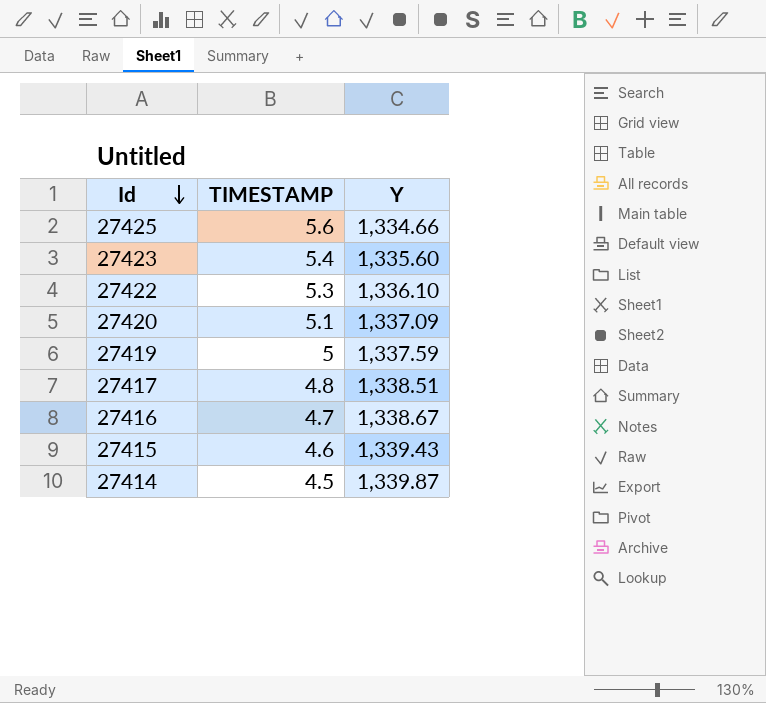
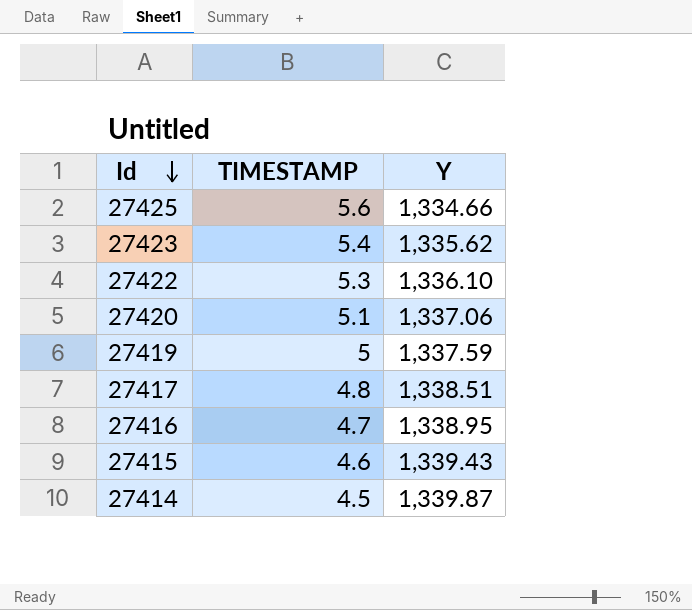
27423 | Y: 1,335.60 -> 1,335.62
27420 | Y: 1,337.09 -> 1,337.06
27416 | Y: 1,338.67 -> 1,338.95

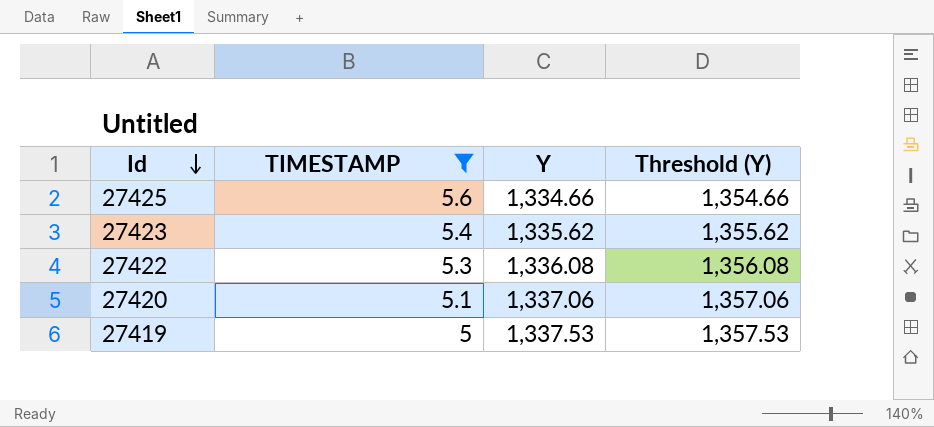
filter: none -> TIMESTAMP >= 5
column Threshold (Y) | formula: none -> [Y] + 20
27422 | Y: 1,336.10 -> 1,336.08
27419 | Y: 1,337.59 -> 1,337.53

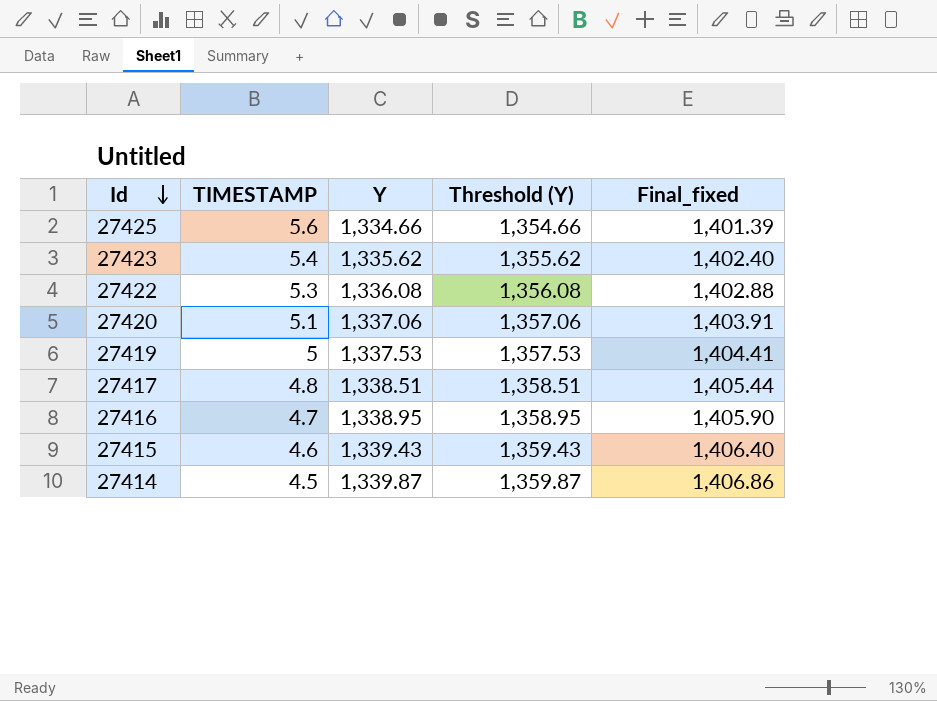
filter: TIMESTAMP >= 5 -> none
column Final_fixed | formula: none -> [Y] * 1.05

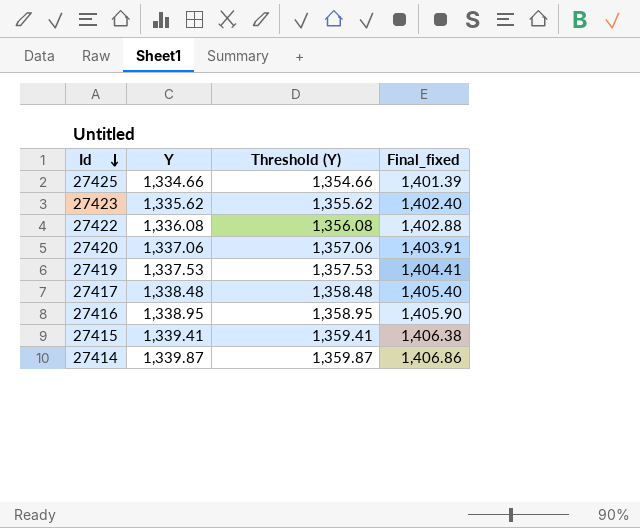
column TIMESTAMP | position: 2 -> none
27417 | Y: 1,338.51 -> 1,338.48
27417 | Threshold (Y): 1,358.51 -> 1,358.48
27417 | Final_fixed: 1,405.44 -> 1,405.40
27415 | Y: 1,339.43 -> 1,339.41
27415 | Threshold (Y): 1,359.43 -> 1,359.41
27415 | Final_fixed: 1,406.40 -> 1,406.38

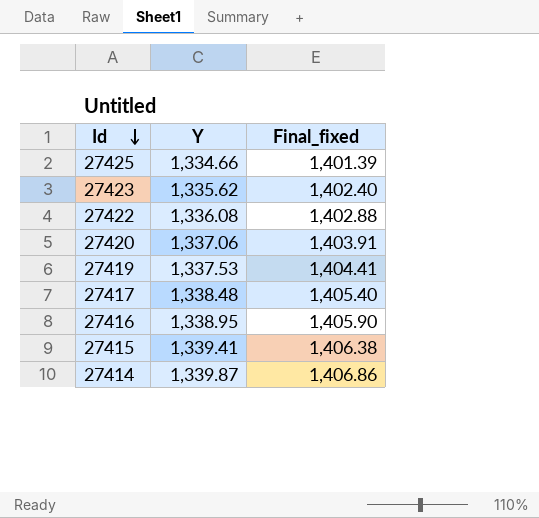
column Threshold (Y) | formula: [Y] + 20 -> none

